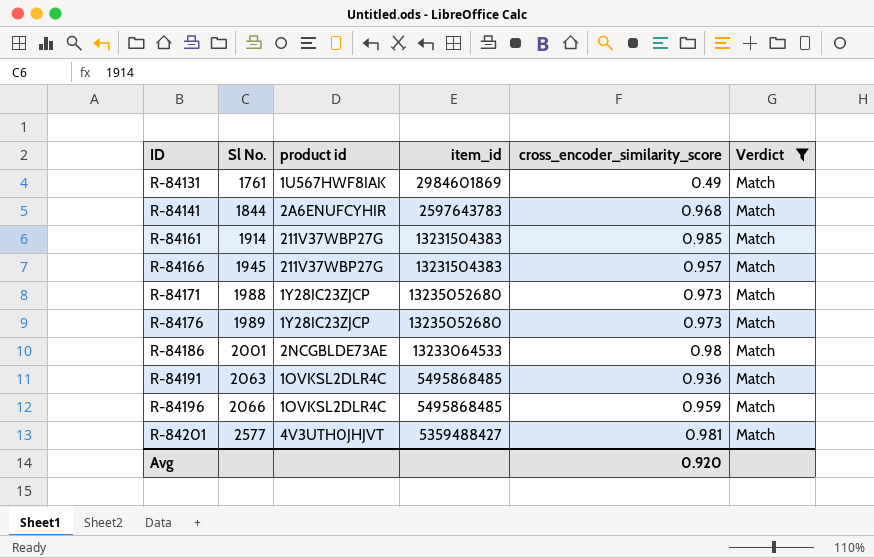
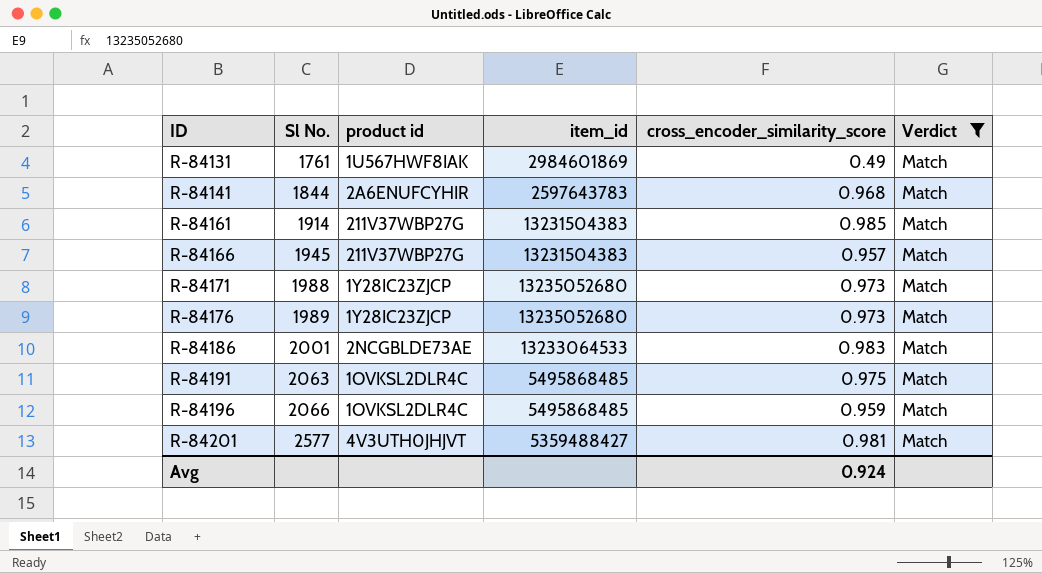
R-84186 | cross_encoder_similarity_score: 0.98 -> 0.983
R-84191 | cross_encoder_similarity_score: 0.936 -> 0.975
Avg | cross_encoder_similarity_score: 0.920 -> 0.924

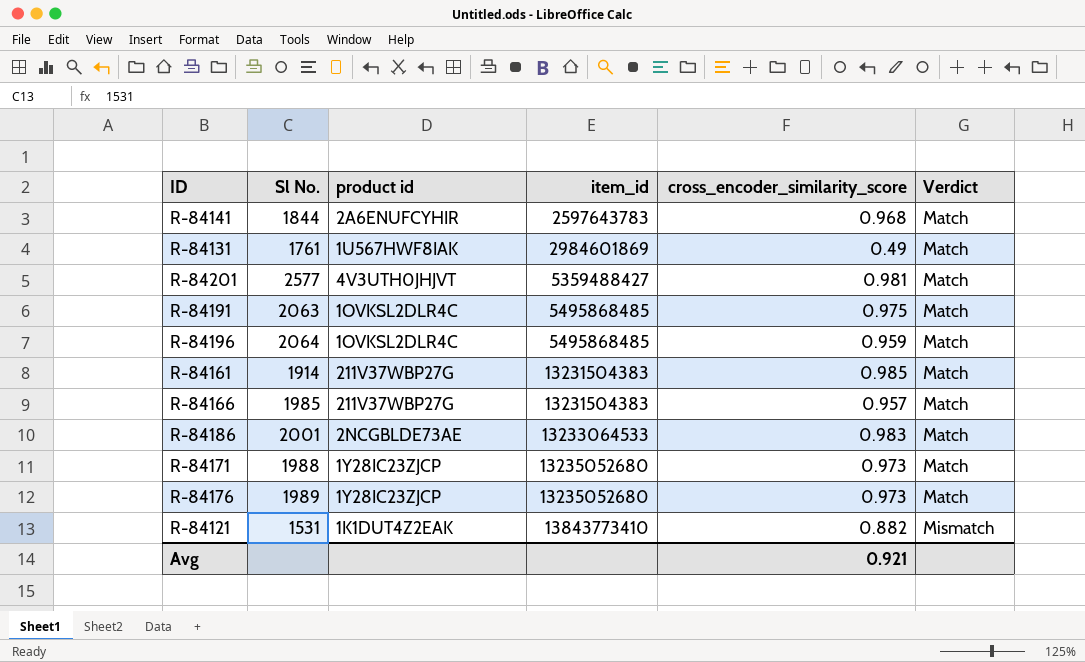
filter: Verdict = Match -> none
row order: ID ascending -> item_id ascending
R-84196 | Sl No.: 2066 -> 2064
R-84166 | Sl No.: 1945 -> 1985
Avg | cross_encoder_similarity_score: 0.924 -> 0.921

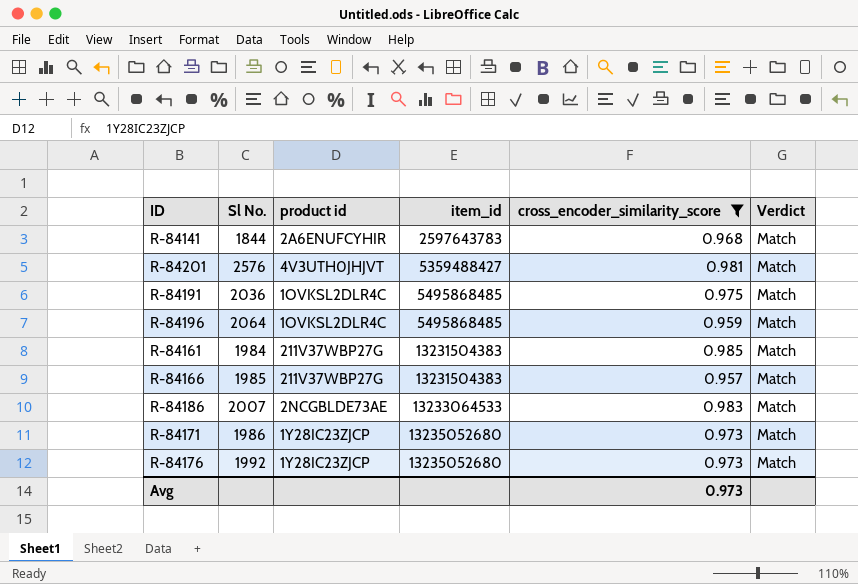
filter: none -> cross_encoder_similarity_score >= 0.957
R-84201 | Sl No.: 2577 -> 2576
R-84191 | Sl No.: 2063 -> 2036
R-84161 | Sl No.: 1914 -> 1984
R-84186 | Sl No.: 2001 -> 2007
R-84171 | Sl No.: 1988 -> 1986
R-84176 | Sl No.: 1989 -> 1992
Avg | cross_encoder_similarity_score: 0.921 -> 0.973

